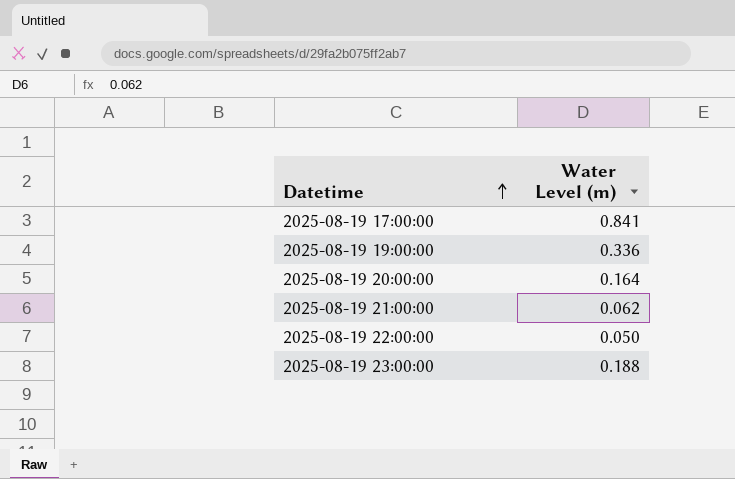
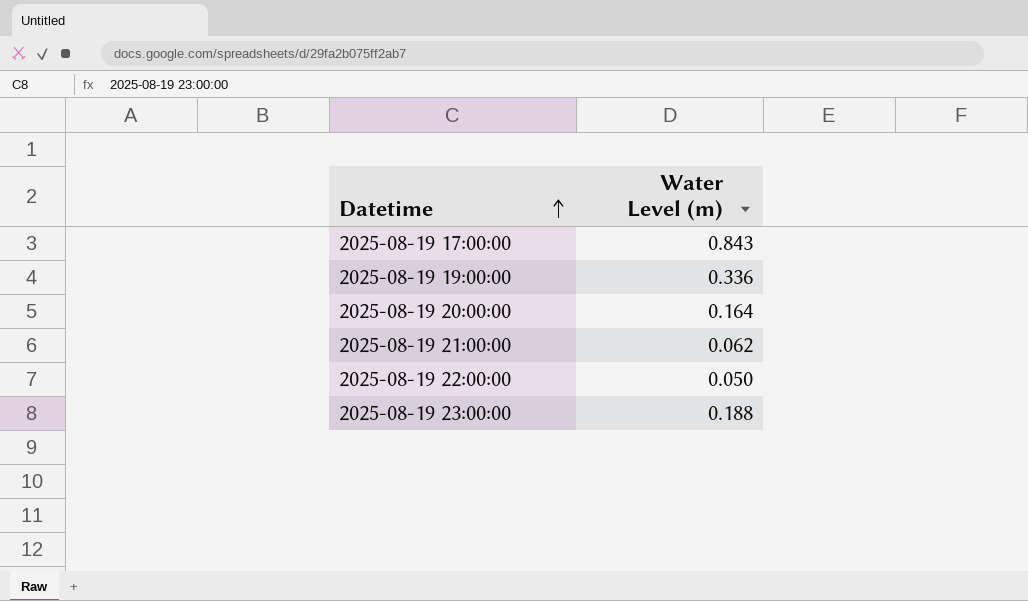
2025-08-19 17:00:00 | Water Level (m): 0.841 -> 0.843

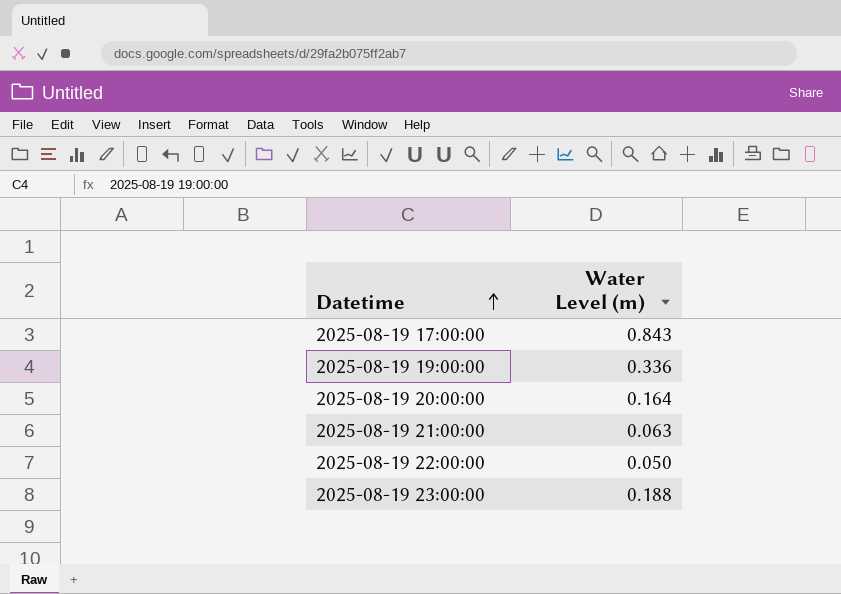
2025-08-19 21:00:00 | Water Level (m): 0.062 -> 0.063

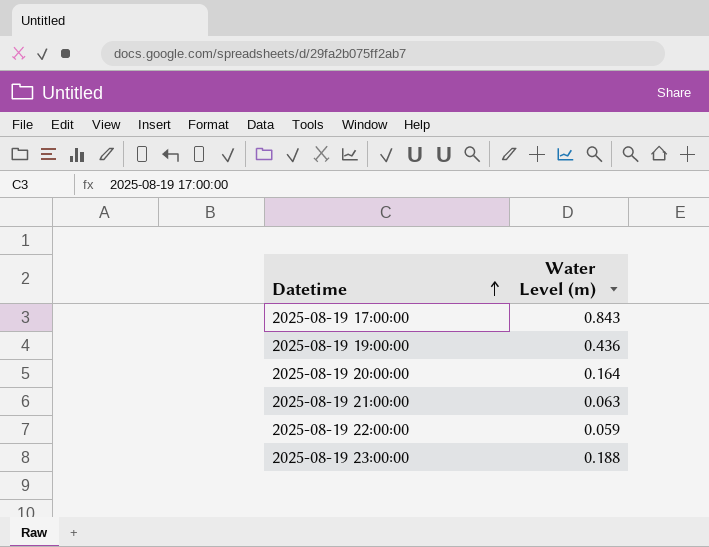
2025-08-19 19:00:00 | Water Level (m): 0.336 -> 0.436
2025-08-19 22:00:00 | Water Level (m): 0.050 -> 0.059

